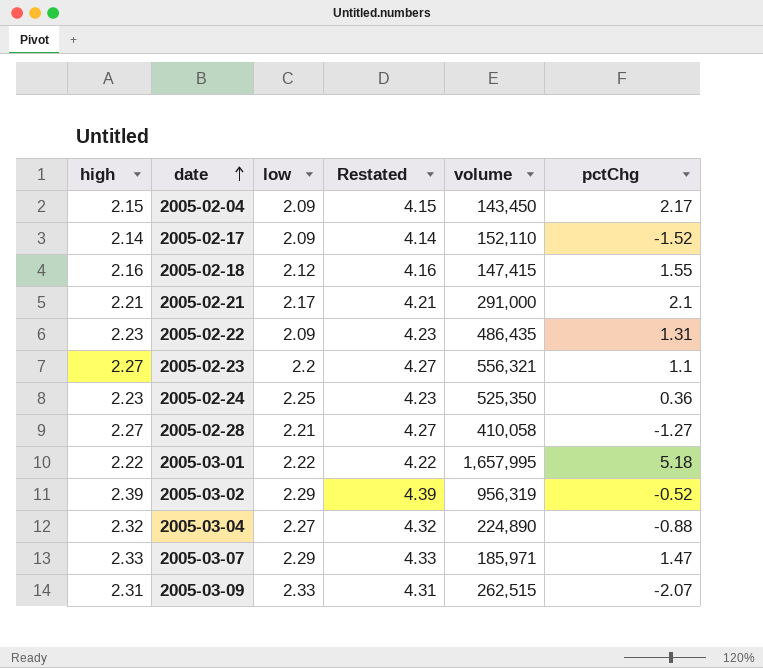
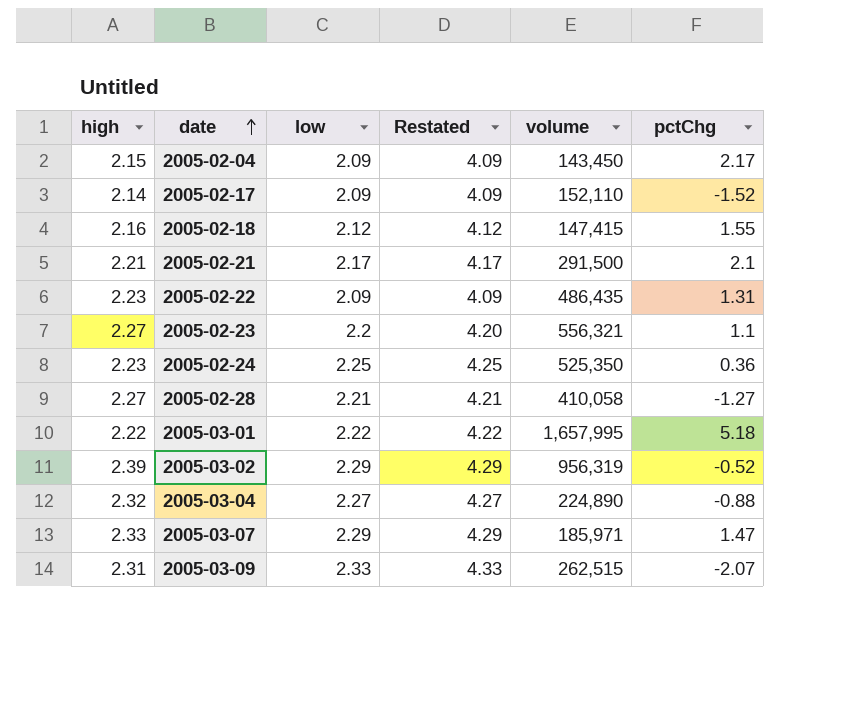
column Restated | formula: [high] + 2 -> [low] + 2
2005-02-21 | volume: 291,000 -> 291,500

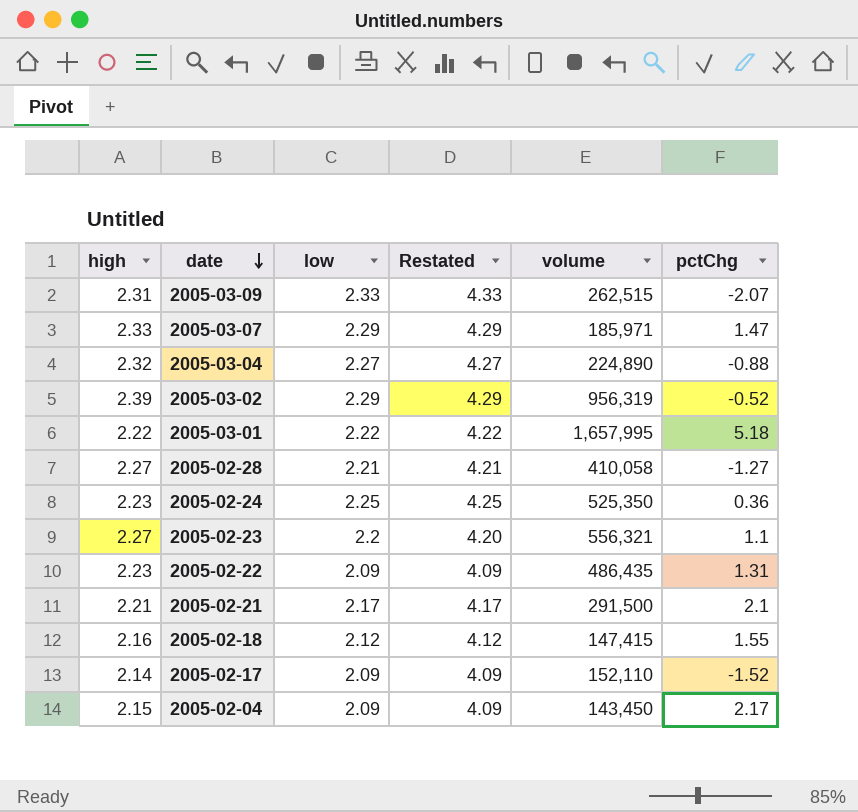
row order: date ascending -> date descending

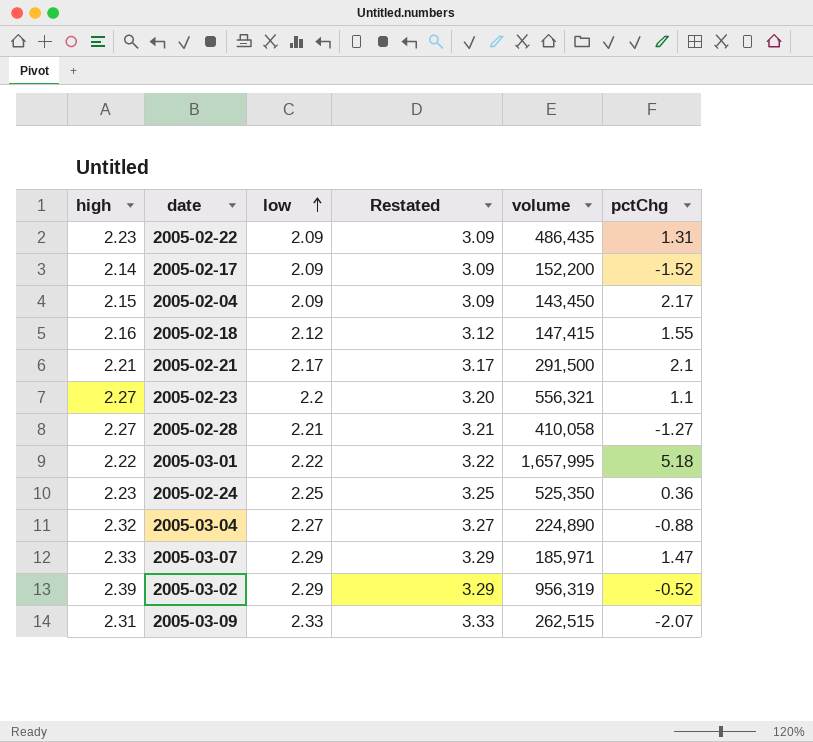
row order: date descending -> low ascending
column Restated | formula: [low] + 2 -> [low] + 1
2005-02-17 | volume: 152,110 -> 152,200

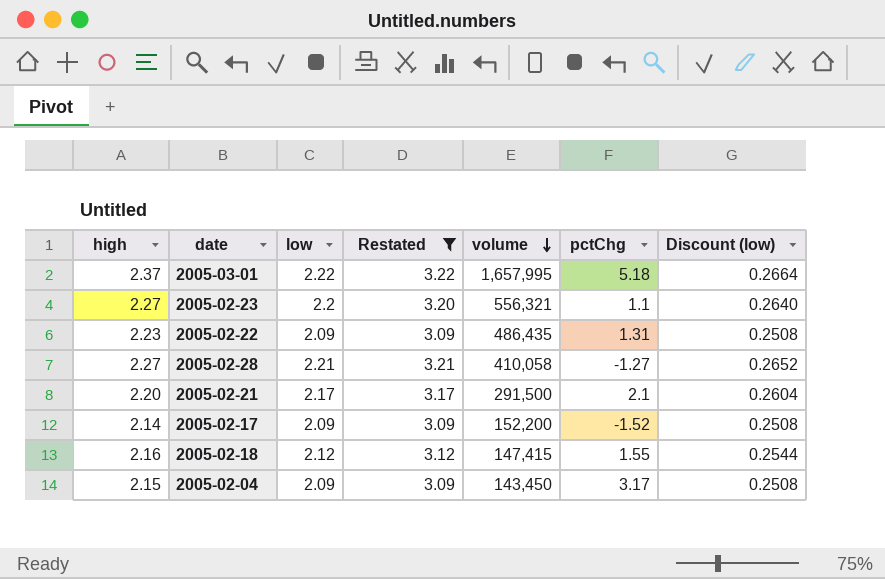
filter: none -> Restated <= 3.22
row order: low ascending -> volume descending
column Discount (low) | formula: none -> [low] * 0.12
2005-03-01 | high: 2.22 -> 2.37
2005-02-21 | high: 2.21 -> 2.20
2005-02-04 | pctChg: 2.17 -> 3.17

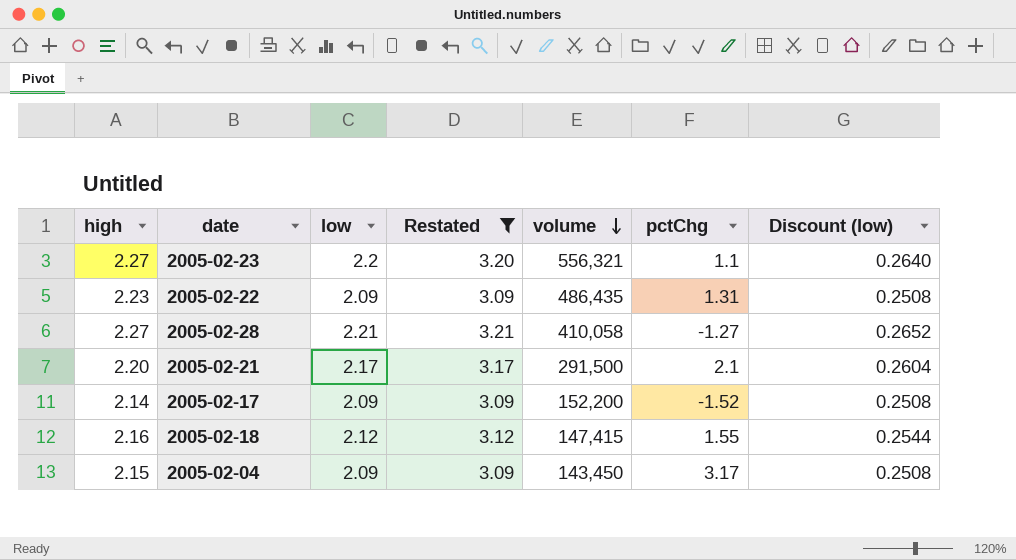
row 2005-03-01: 2.37 | 2.22 | 3.22 | 1,657,995 | 5.18 | 0.2664 -> none

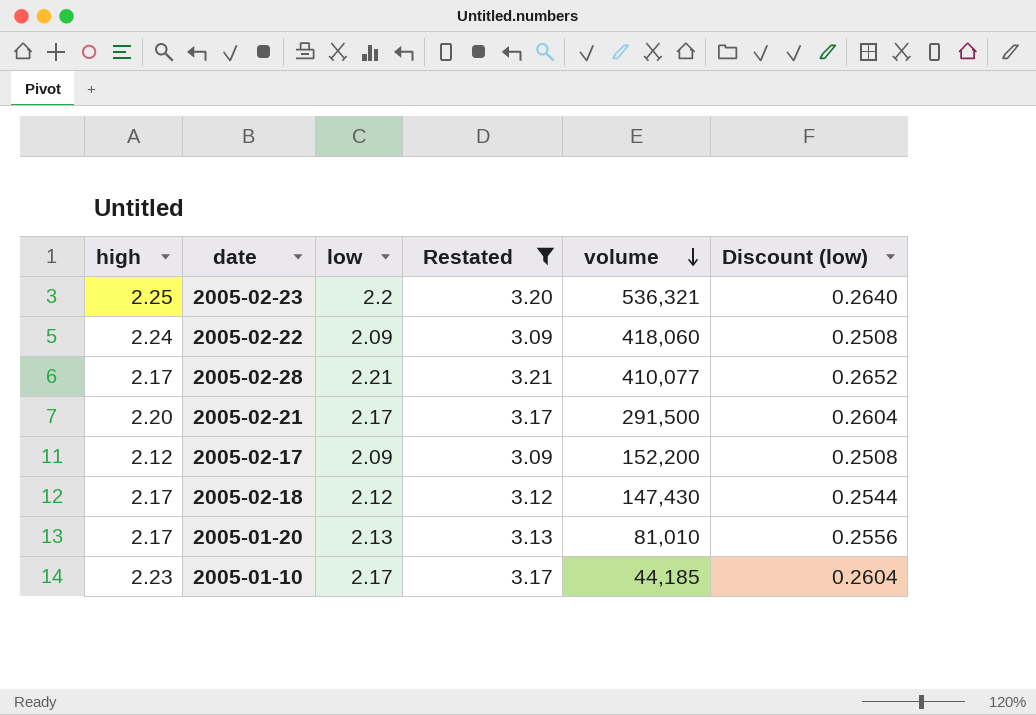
column pctChg | position: 6 -> none
row 2005-02-04: 2.15 | 2.09 | 3.09 | 143,450 | 3.17 | 0.2508 -> none
2005-02-23 | high: 2.27 -> 2.25
2005-02-23 | volume: 556,321 -> 536,321
2005-02-22 | high: 2.23 -> 2.24
2005-02-22 | volume: 486,435 -> 418,060
2005-02-28 | high: 2.27 -> 2.17
2005-02-28 | volume: 410,058 -> 410,077
2005-02-17 | high: 2.14 -> 2.12
2005-02-18 | high: 2.16 -> 2.17
2005-02-18 | volume: 147,415 -> 147,430
row 2005-01-20: none -> 2.17 | 2.13 | 3.13 | 81,010 | 0.2556
row 2005-01-10: none -> 2.23 | 2.17 | 3.17 | 44,185 | 0.2604

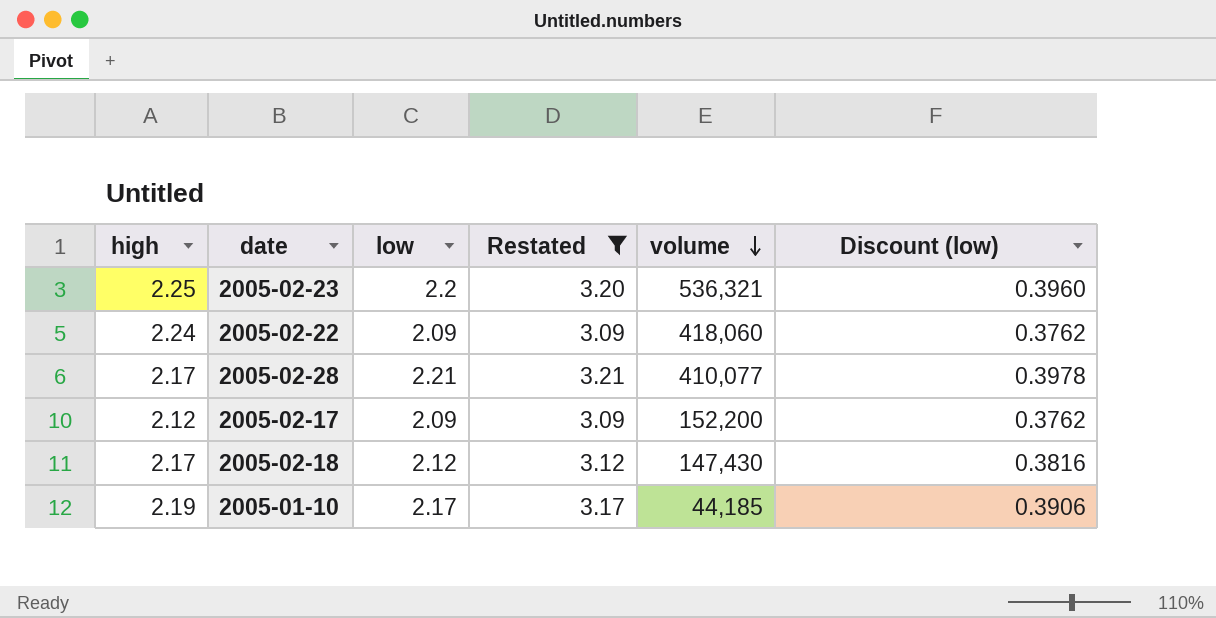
column Discount (low) | formula: [low] * 0.12 -> [low] * 0.18
row 2005-02-21: 2.20 | 2.17 | 3.17 | 291,500 | 0.2604 -> none
row 2005-01-20: 2.17 | 2.13 | 3.13 | 81,010 | 0.2556 -> none
2005-01-10 | high: 2.23 -> 2.19

